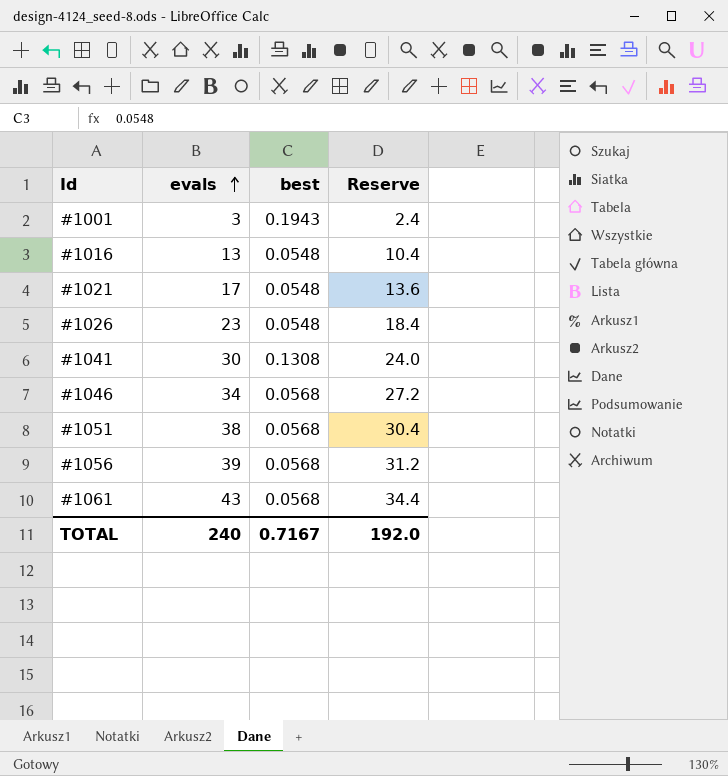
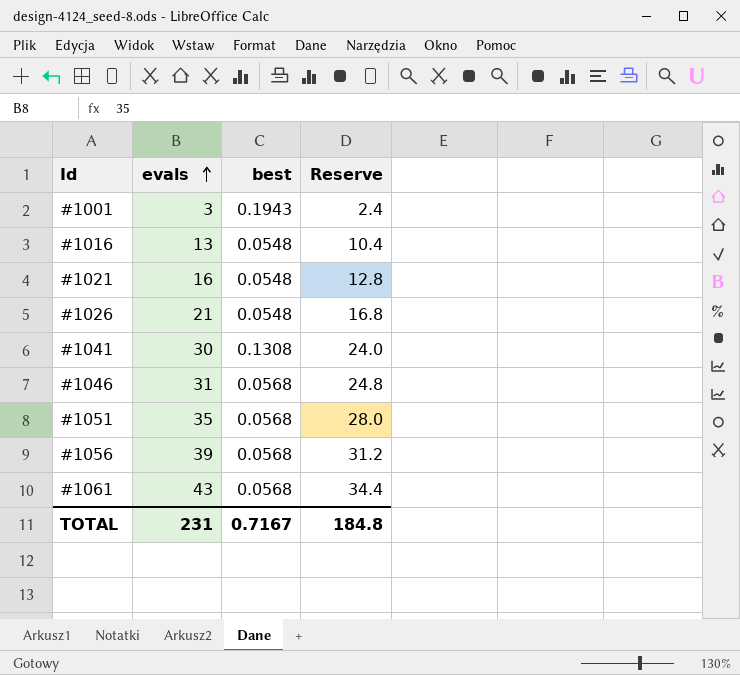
#1021 | evals: 17 -> 16
#1021 | Reserve: 13.6 -> 12.8
#1026 | evals: 23 -> 21
#1026 | Reserve: 18.4 -> 16.8
#1046 | evals: 34 -> 31
#1046 | Reserve: 27.2 -> 24.8
#1051 | evals: 38 -> 35
#1051 | Reserve: 30.4 -> 28.0
TOTAL | evals: 240 -> 231
TOTAL | Reserve: 192.0 -> 184.8

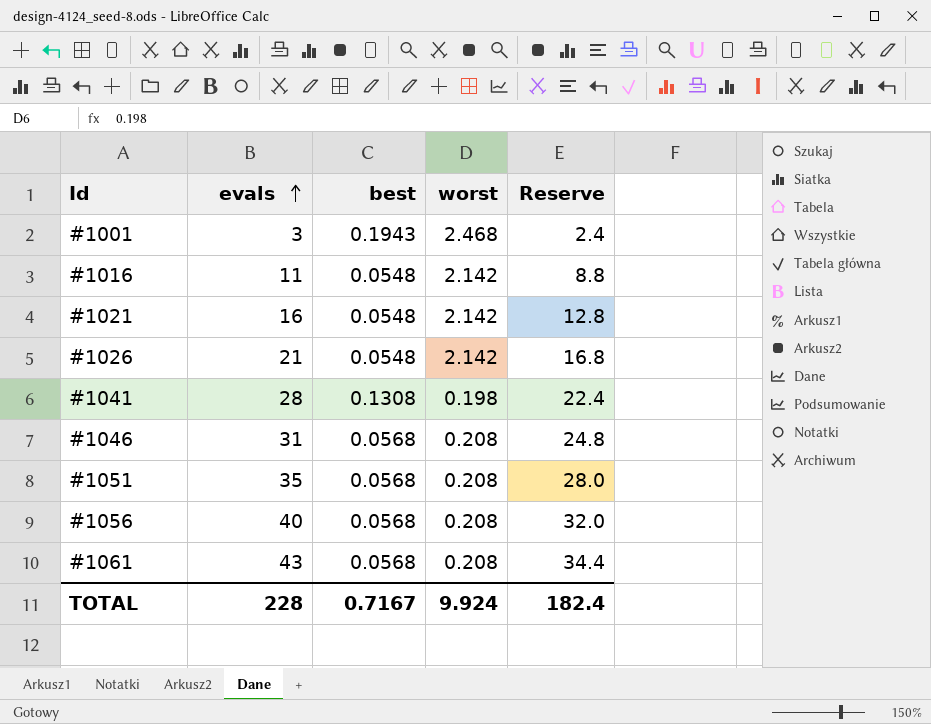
column worst | position: none -> 4
#1016 | evals: 13 -> 11
#1016 | Reserve: 10.4 -> 8.8
#1041 | evals: 30 -> 28
#1041 | Reserve: 24.0 -> 22.4
#1056 | evals: 39 -> 40
#1056 | Reserve: 31.2 -> 32.0
TOTAL | evals: 231 -> 228
TOTAL | Reserve: 184.8 -> 182.4

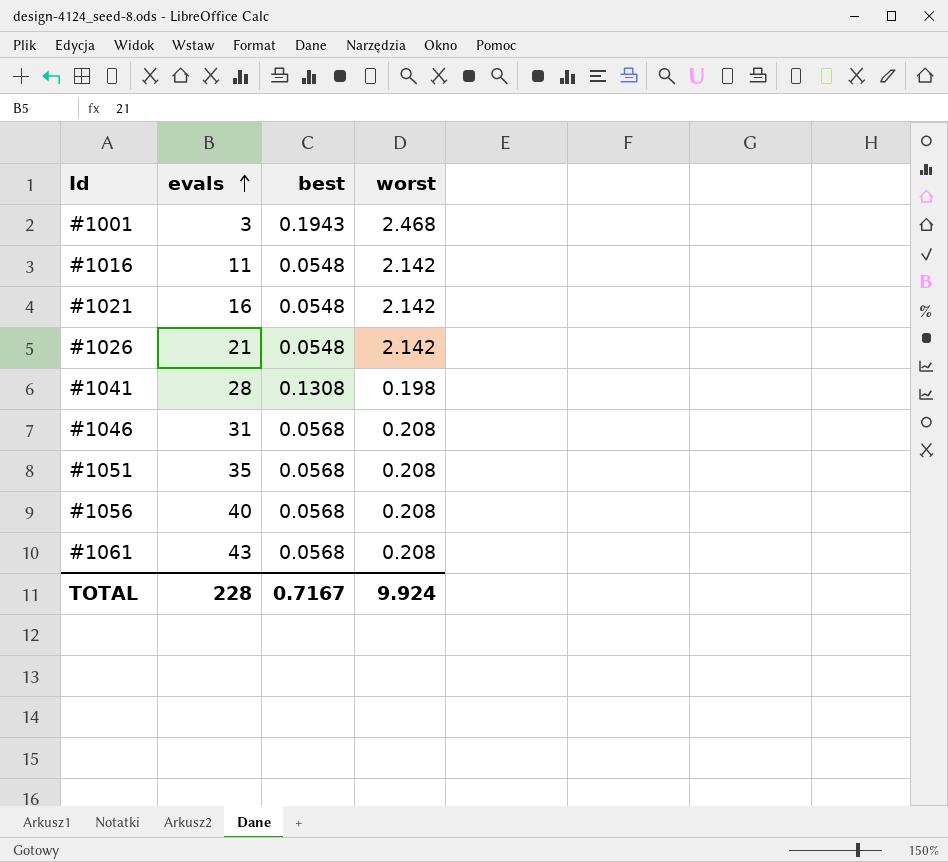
column Reserve | formula: [evals] * 0.8 -> none

